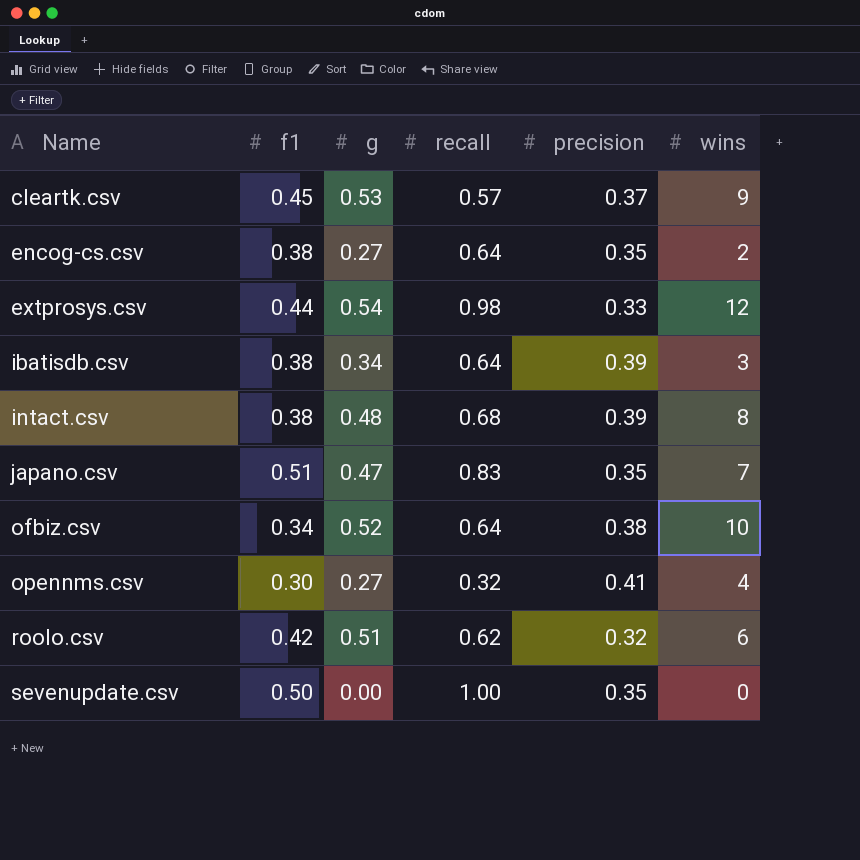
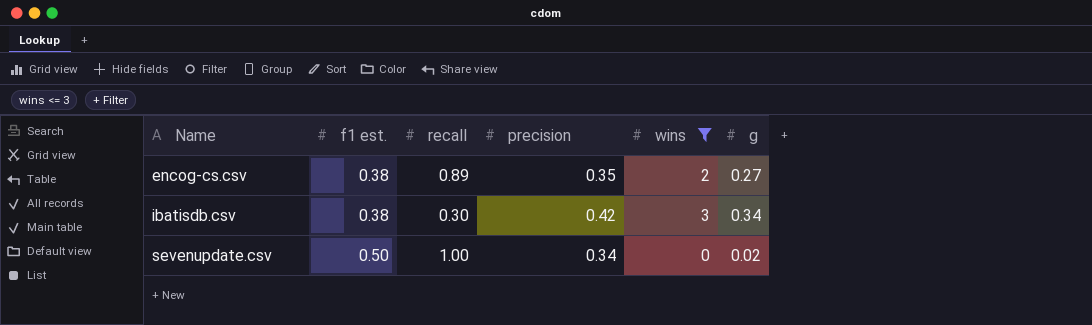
filter: none -> wins <= 3
column name: f1 -> f1 est.
column g | position: 3 -> 6
encog-cs.csv | recall: 0.64 -> 0.89
ibatisdb.csv | recall: 0.64 -> 0.30
ibatisdb.csv | precision: 0.39 -> 0.42
sevenupdate.csv | precision: 0.35 -> 0.34
sevenupdate.csv | g: 0.00 -> 0.02

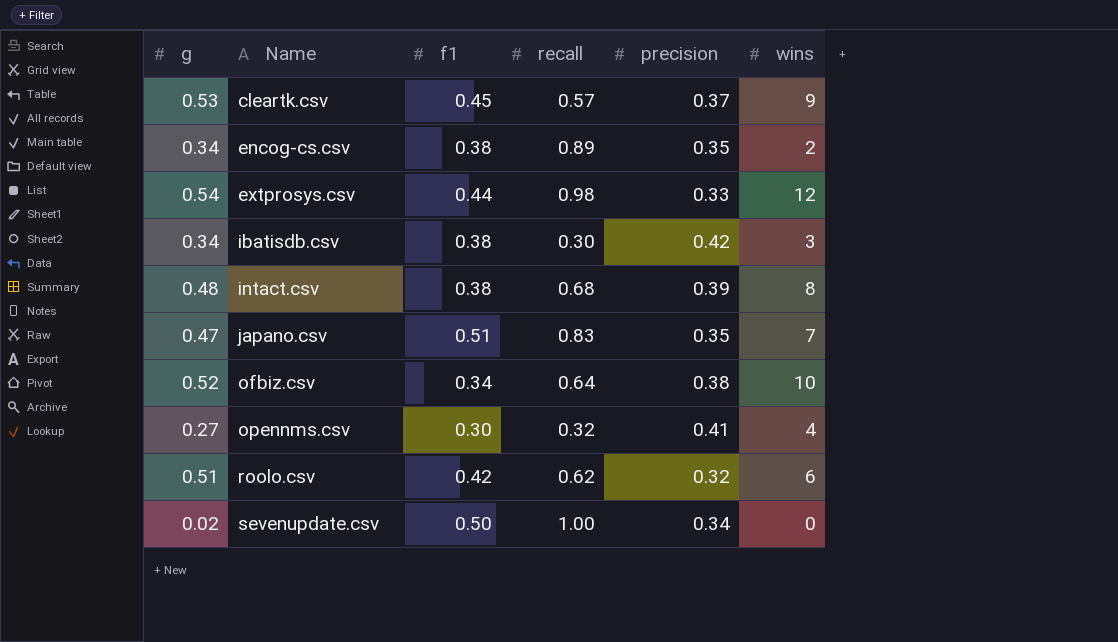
filter: wins <= 3 -> none
column g | position: 6 -> 1
column name: f1 est. -> f1
encog-cs.csv | g: 0.27 -> 0.34

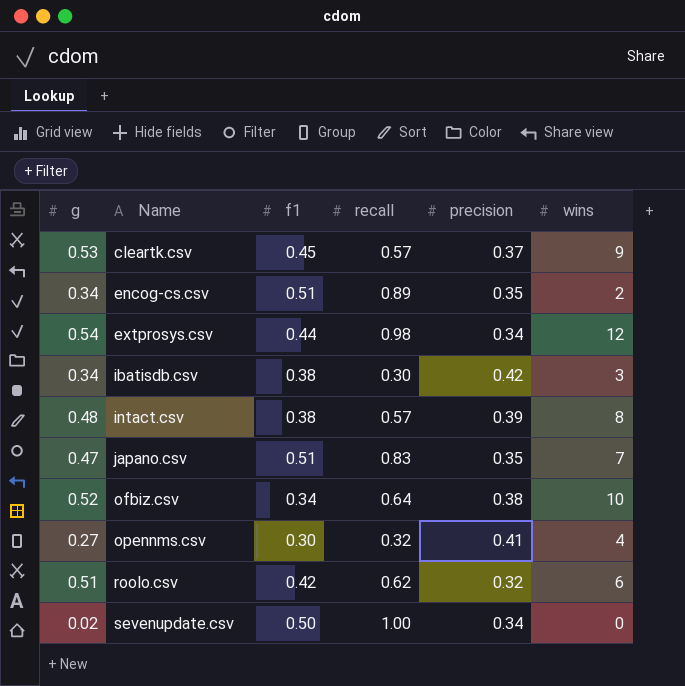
encog-cs.csv | f1: 0.38 -> 0.51
extprosys.csv | precision: 0.33 -> 0.34
intact.csv | recall: 0.68 -> 0.57

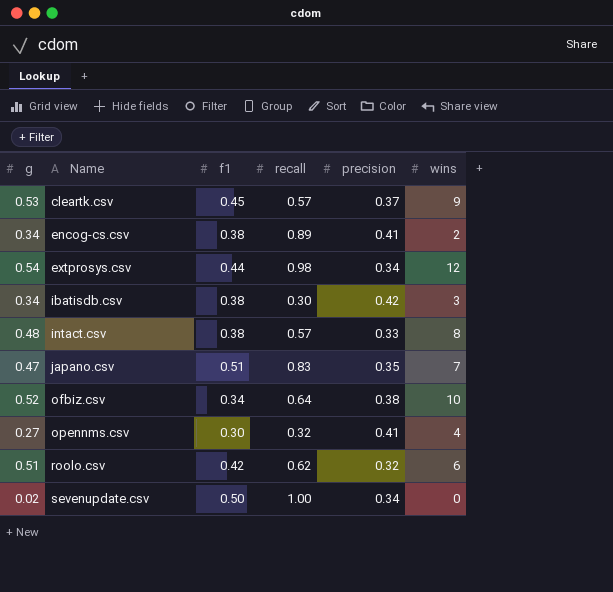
encog-cs.csv | f1: 0.51 -> 0.38
encog-cs.csv | precision: 0.35 -> 0.41
intact.csv | precision: 0.39 -> 0.33

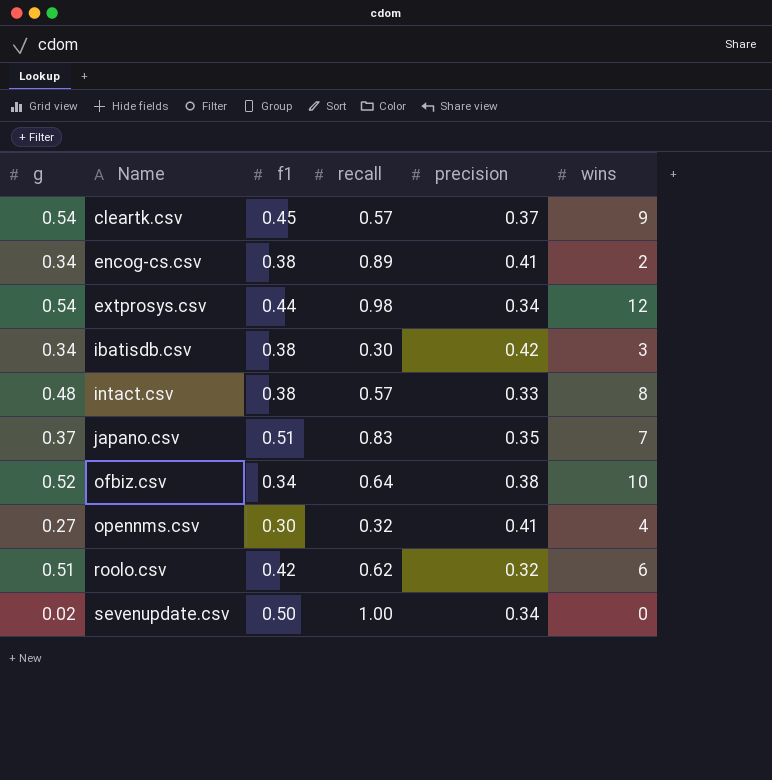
cleartk.csv | g: 0.53 -> 0.54
japano.csv | g: 0.47 -> 0.37

